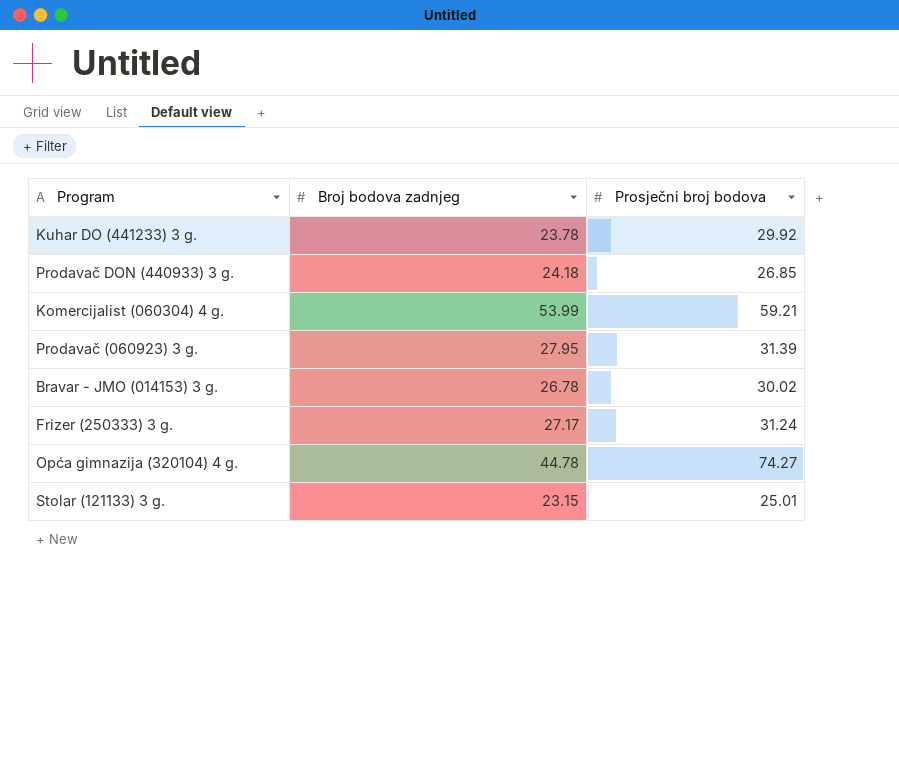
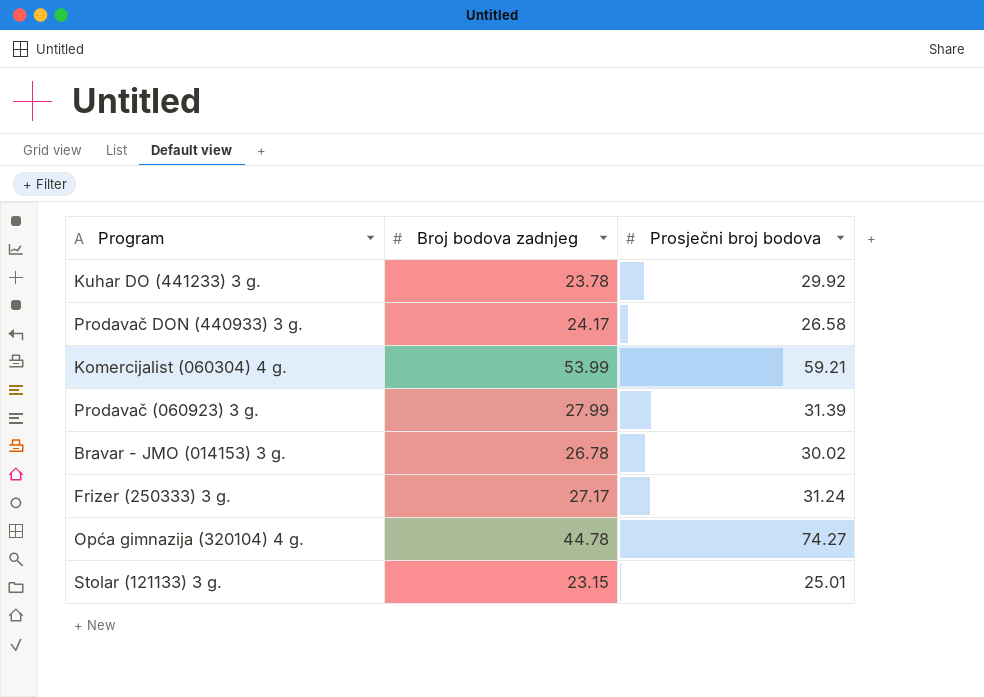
Prodavač DON (440933) 3 g. | Broj bodova zadnjeg: 24.18 -> 24.17
Prodavač DON (440933) 3 g. | Prosječni broj bodova: 26.85 -> 26.58
Prodavač (060923) 3 g. | Broj bodova zadnjeg: 27.95 -> 27.99

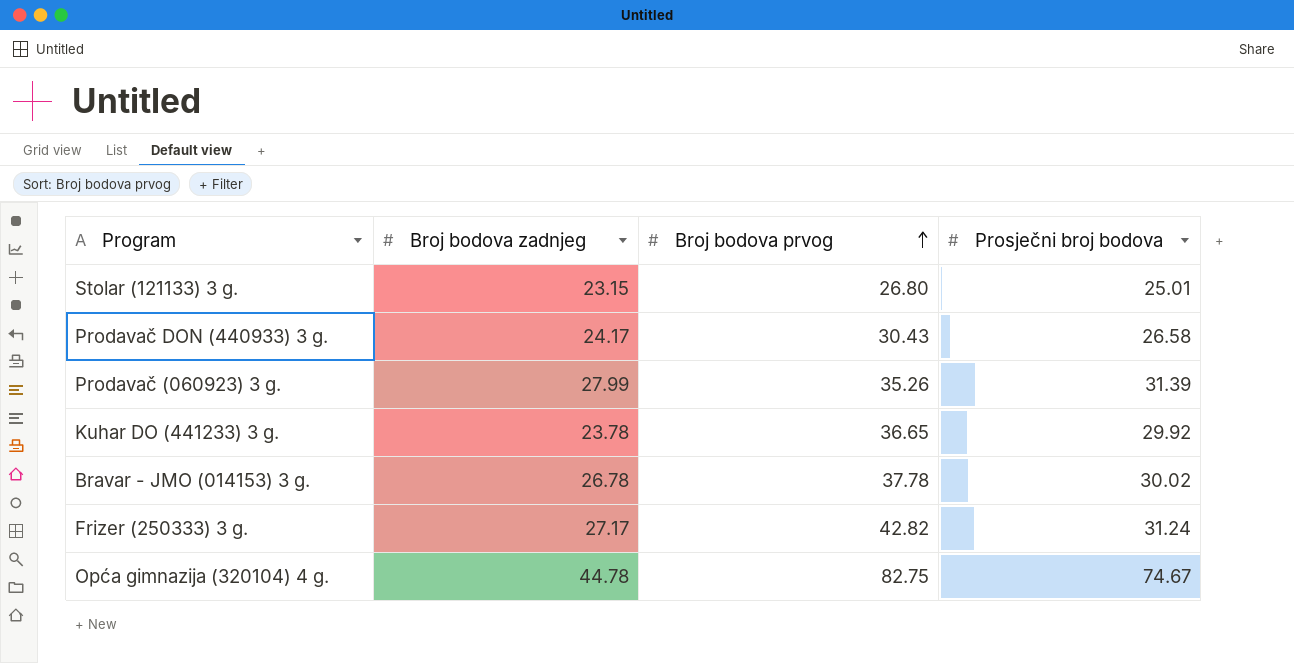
row order: none -> Broj bodova prvog ascending
column Broj bodova prvog | position: none -> 3
row Komercijalist (060304) 4 g.: 53.99 | 59.21 -> none
Opća gimnazija (320104) 4 g. | Prosječni broj bodova: 74.27 -> 74.67

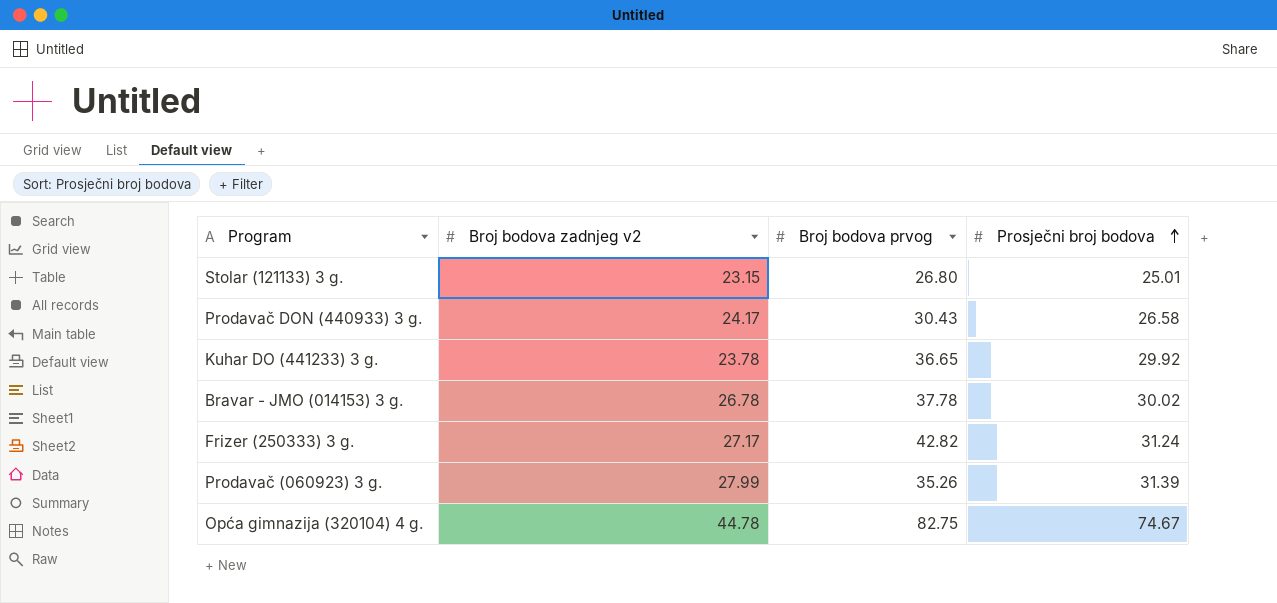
row order: Broj bodova prvog ascending -> Prosječni broj bodova ascending
column name: Broj bodova zadnjeg -> Broj bodova zadnjeg v2

